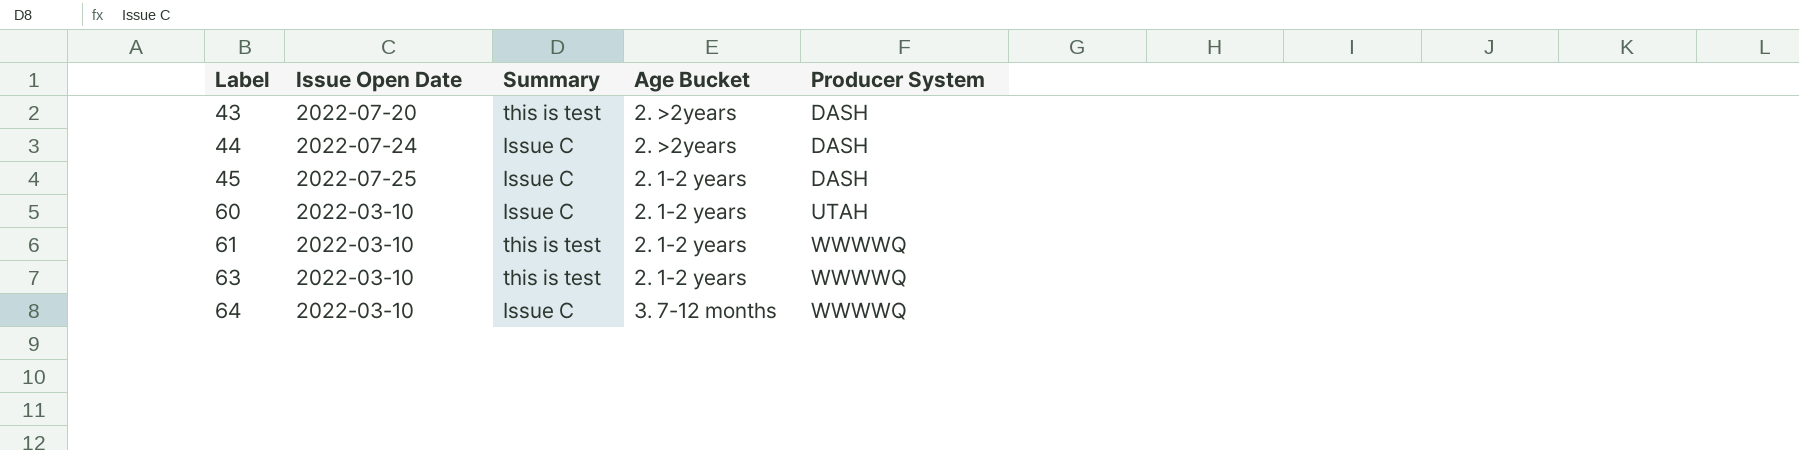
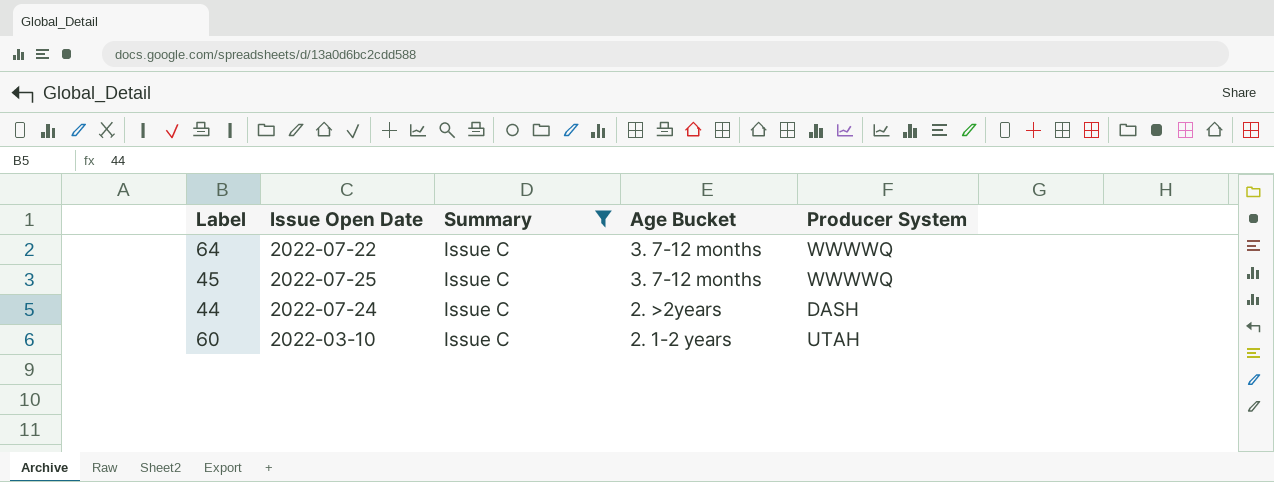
filter: none -> Summary = Issue C
row order: Label ascending -> Age Bucket descending
64 | Issue Open Date: 2022-03-10 -> 2022-07-22
45 | Age Bucket: 2. 1-2 years -> 3. 7-12 months
45 | Producer System: DASH -> WWWWQ

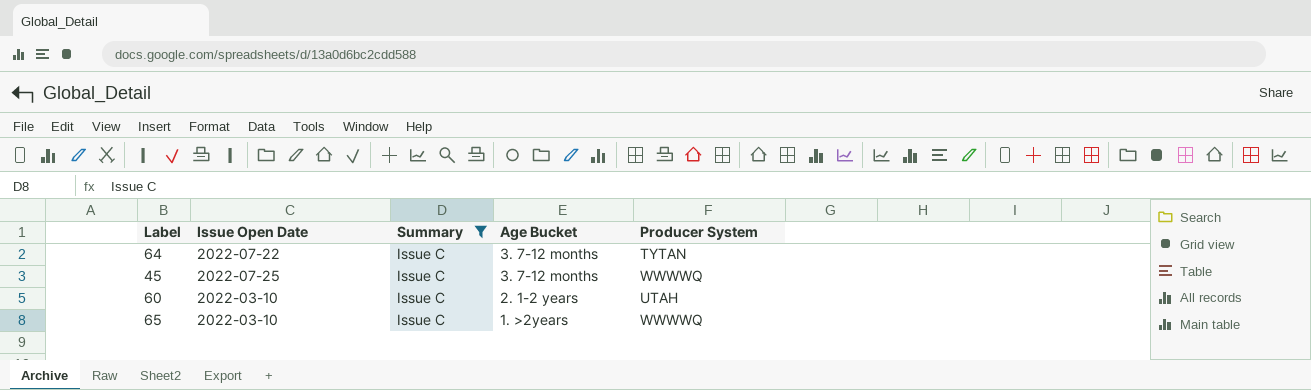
row 44: 2022-07-24 | Issue C | 2. >2years | DASH -> none
64 | Producer System: WWWWQ -> TYTAN
row 65: none -> 2022-03-10 | Issue C | 1. >2years | WWWWQ

